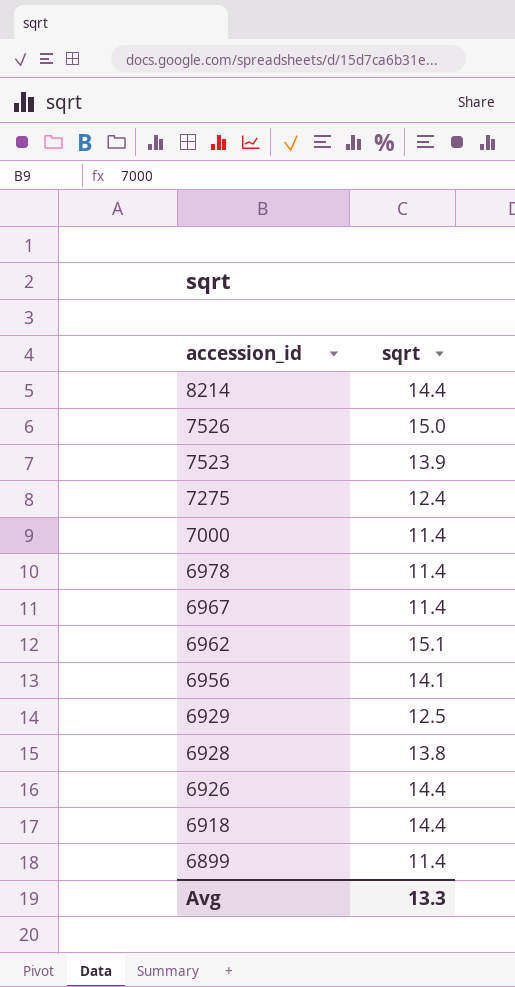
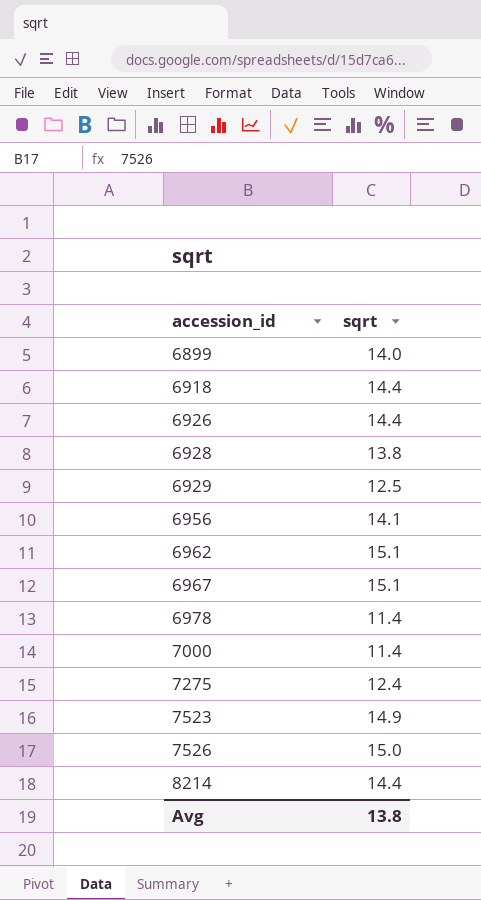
row order: accession_id descending -> accession_id ascending
6899 | sqrt: 11.4 -> 14.0
6967 | sqrt: 11.4 -> 15.1
7523 | sqrt: 13.9 -> 14.9
Avg | sqrt: 13.3 -> 13.8

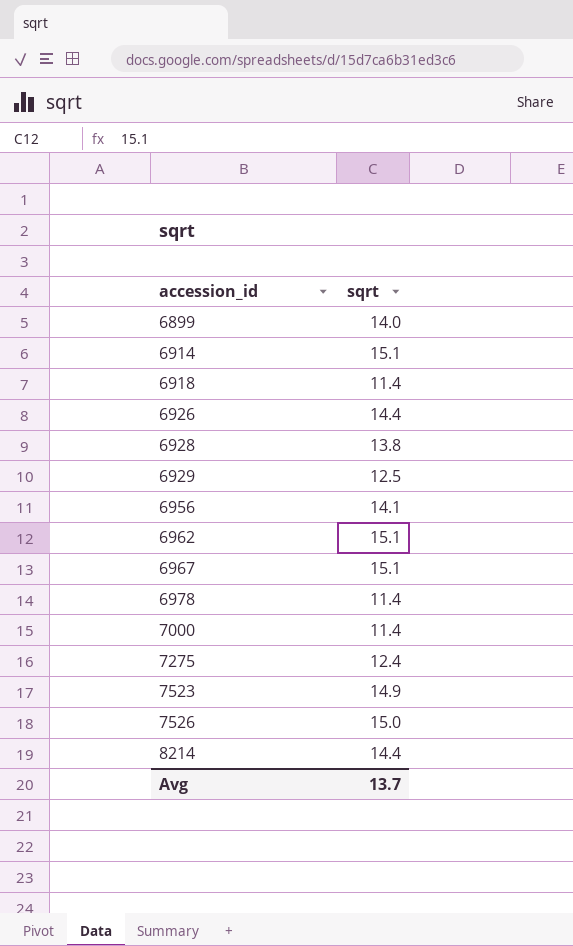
row 6914: none -> 15.1
6918 | sqrt: 14.4 -> 11.4
Avg | sqrt: 13.8 -> 13.7

